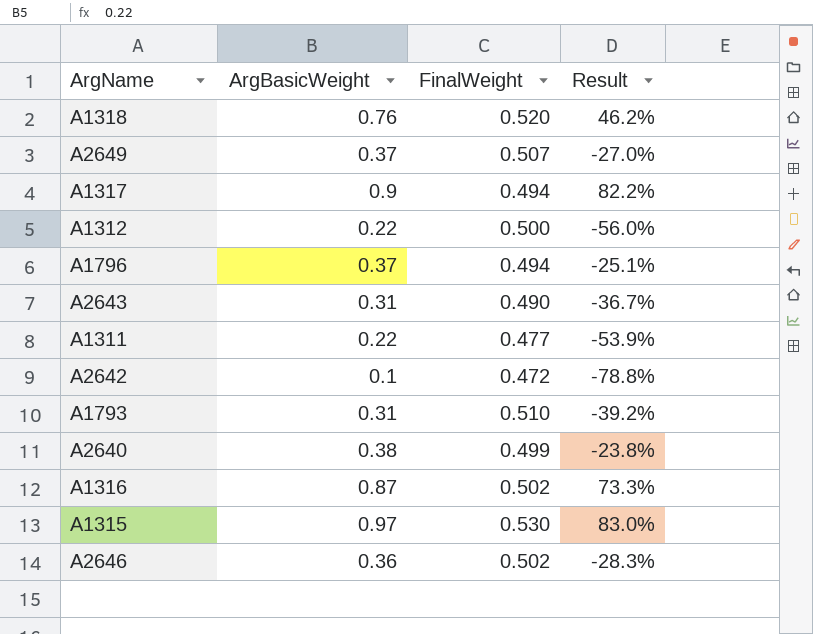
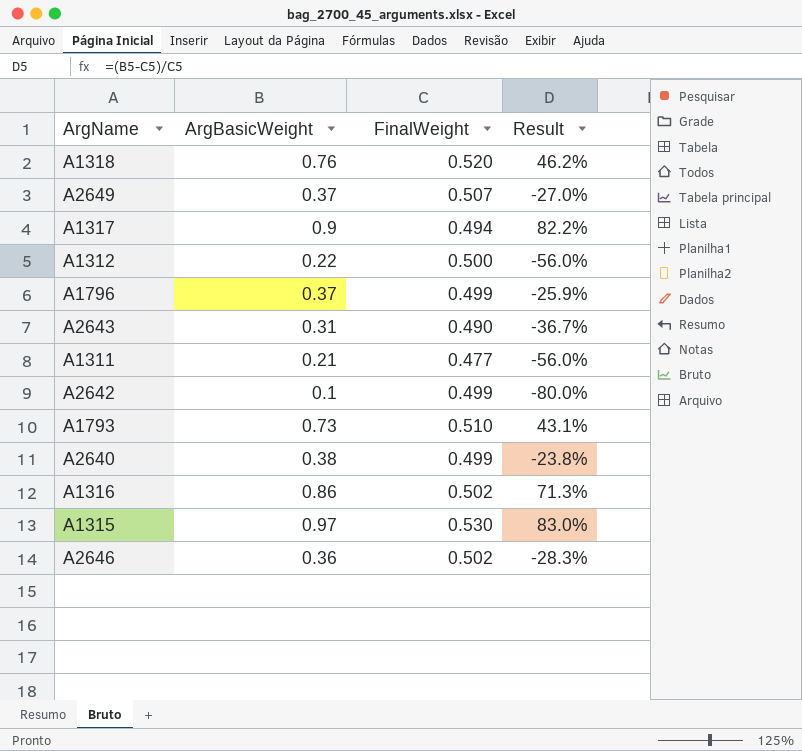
A1796 | FinalWeight: 0.494 -> 0.499
A1796 | Result: -25.1% -> -25.9%
A1311 | ArgBasicWeight: 0.22 -> 0.21
A1311 | Result: -53.9% -> -56.0%
A2642 | FinalWeight: 0.472 -> 0.499
A2642 | Result: -78.8% -> -80.0%
A1793 | ArgBasicWeight: 0.31 -> 0.73
A1793 | Result: -39.2% -> 43.1%
A1316 | ArgBasicWeight: 0.87 -> 0.86
A1316 | Result: 73.3% -> 71.3%

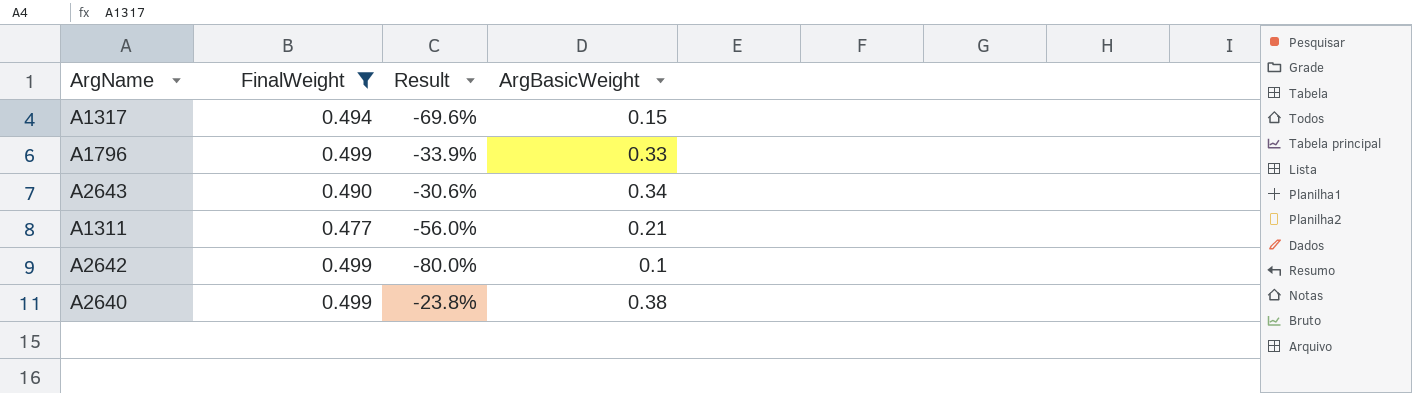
filter: none -> FinalWeight <= 0.499
column ArgBasicWeight | position: 2 -> 4
A1317 | Result: 82.2% -> -69.6%
A1317 | ArgBasicWeight: 0.9 -> 0.15
A1796 | Result: -25.9% -> -33.9%
A1796 | ArgBasicWeight: 0.37 -> 0.33
A2643 | Result: -36.7% -> -30.6%
A2643 | ArgBasicWeight: 0.31 -> 0.34

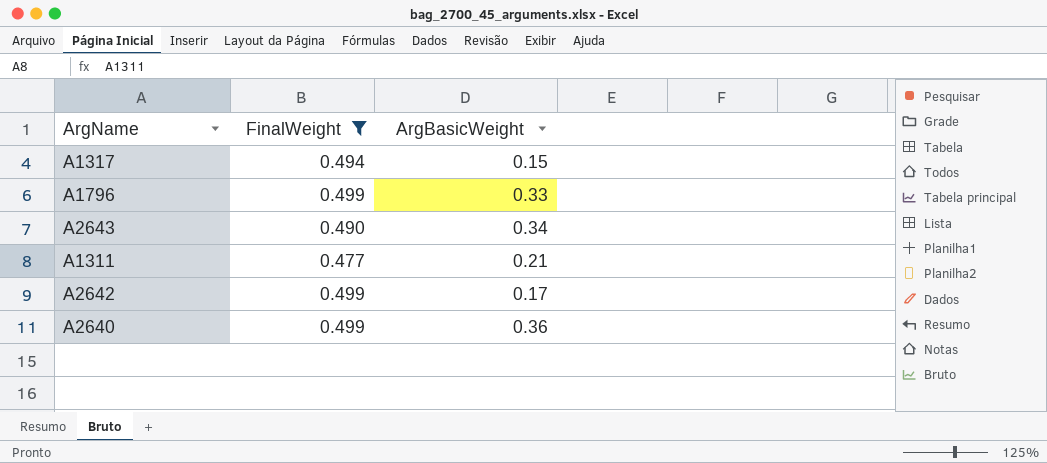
column Result | formula: ([ArgBasicWeight] - [FinalWeight]) / [FinalWeight] -> none
A2642 | ArgBasicWeight: 0.1 -> 0.17
A2640 | ArgBasicWeight: 0.38 -> 0.36

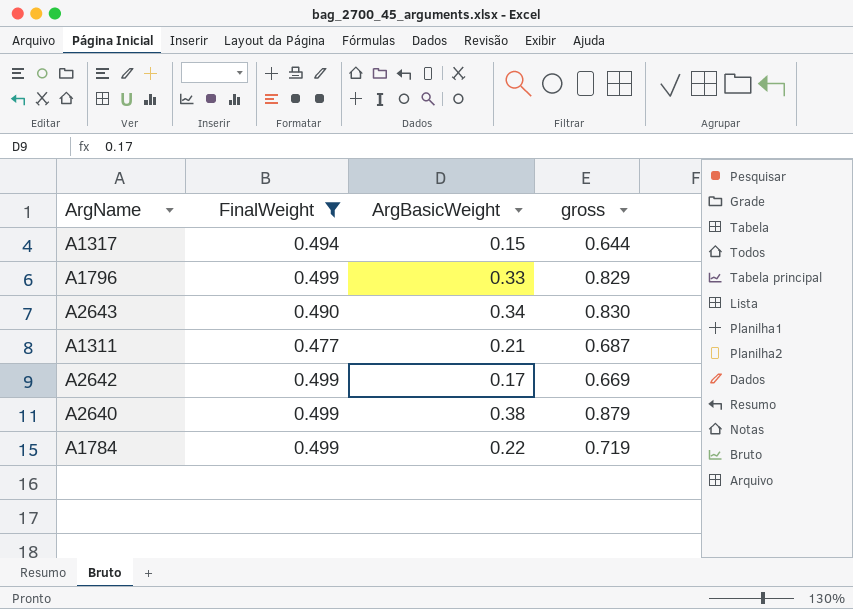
column gross | formula: none -> [FinalWeight] + [ArgBasicWeight]
A2640 | ArgBasicWeight: 0.36 -> 0.38
row A1784: none -> 0.499 | 0.22 | 0.719

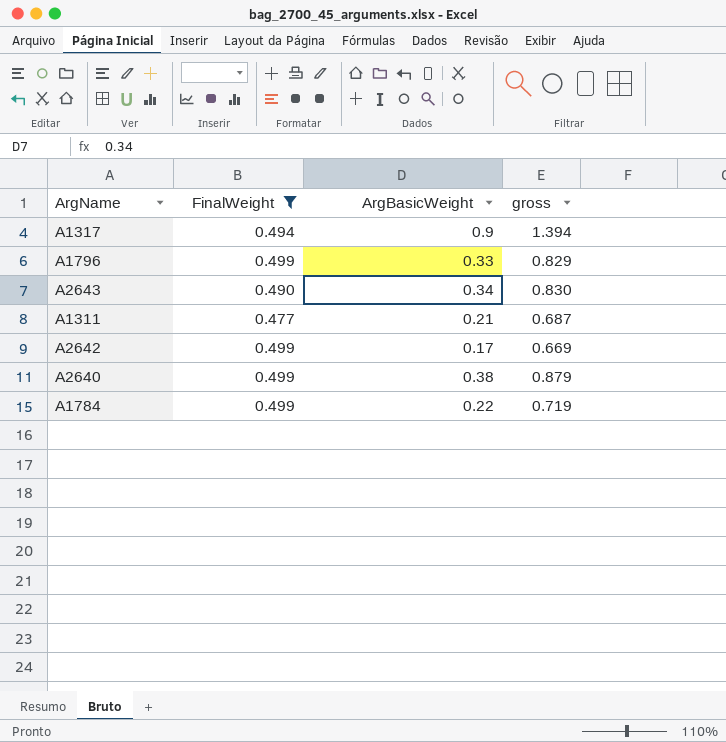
A1317 | ArgBasicWeight: 0.15 -> 0.9
A1317 | gross: 0.644 -> 1.394

